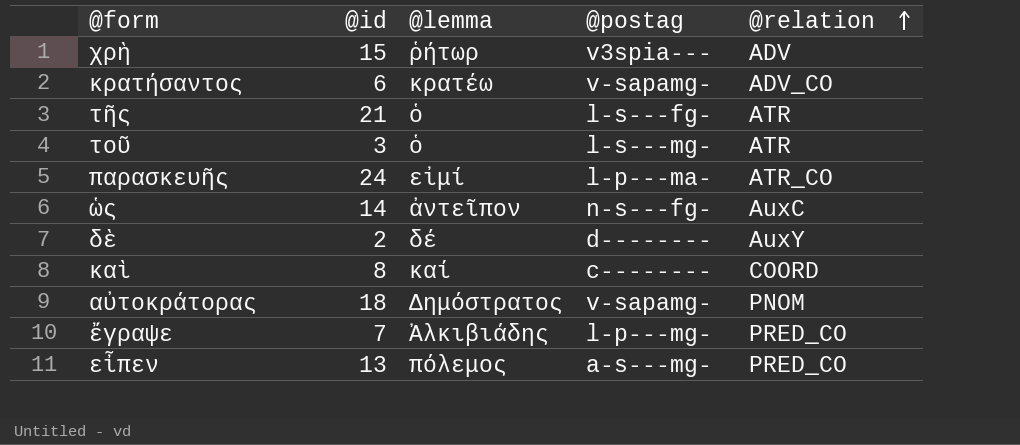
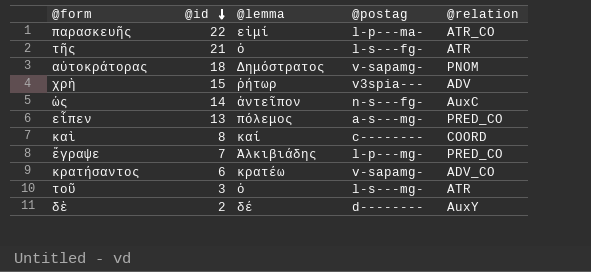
row order: @relation ascending -> @id descending
παρασκευῆς | @id: 24 -> 22

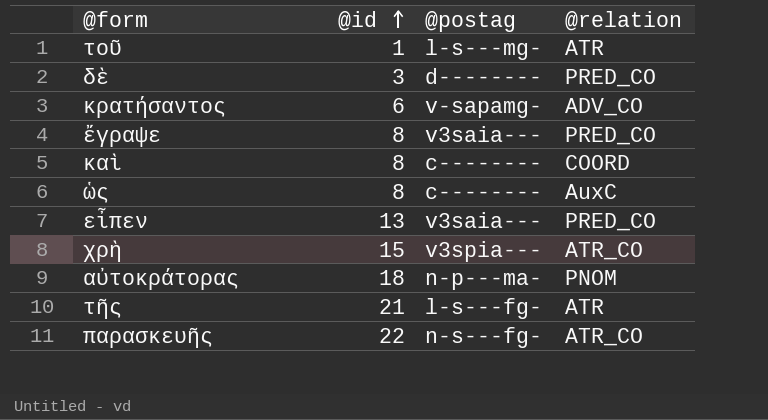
row order: @id descending -> @id ascending
column @lemma | position: 3 -> none
τοῦ | @id: 3 -> 1
δὲ | @id: 2 -> 3
δὲ | @relation: AuxY -> PRED_CO
ἔγραψε | @id: 7 -> 8
ἔγραψε | @postag: l-p---mg- -> v3saia---
ὡς | @id: 14 -> 8
ὡς | @postag: n-s---fg- -> c--------
εἶπεν | @postag: a-s---mg- -> v3saia---
χρὴ | @relation: ADV -> ATR_CO
αὐτοκράτορας | @postag: v-sapamg- -> n-p---ma-
παρασκευῆς | @postag: l-p---ma- -> n-s---fg-

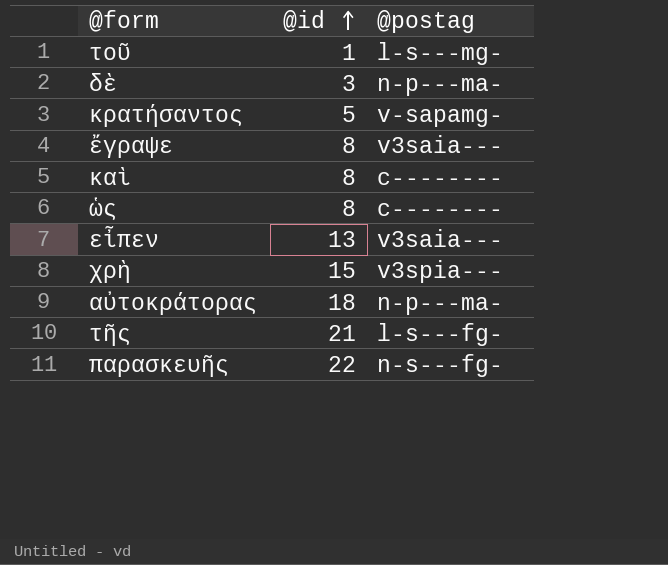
column @relation | position: 4 -> none
δὲ | @postag: d-------- -> n-p---ma-
κρατήσαντος | @id: 6 -> 5

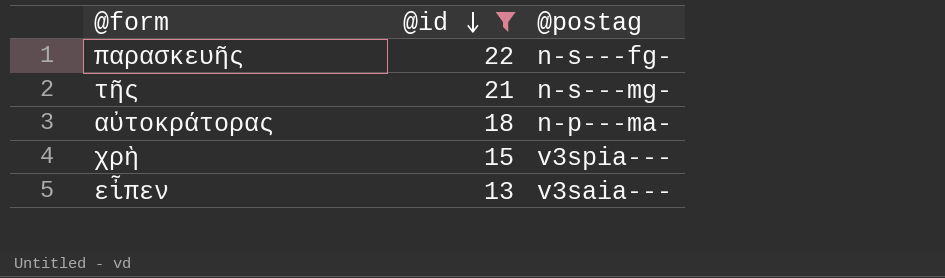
filter: none -> @id >= 13
row order: @id ascending -> @id descending
τῆς | @postag: l-s---fg- -> n-s---mg-

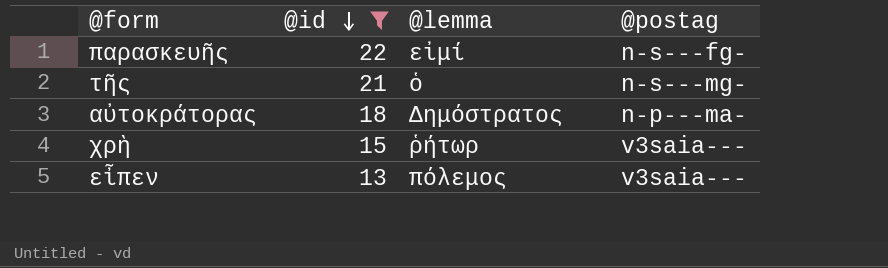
column @lemma | position: none -> 3
χρὴ | @postag: v3spia--- -> v3saia---

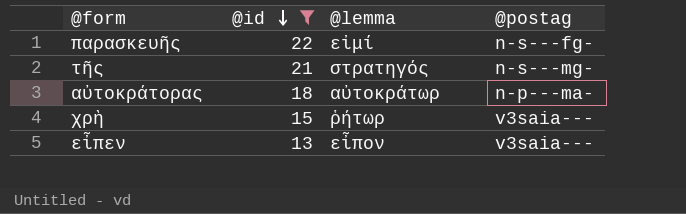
τῆς | @lemma: ὁ -> στρατηγός
αὐτοκράτορας | @lemma: Δημόστρατος -> αὐτοκράτωρ
εἶπεν | @lemma: πόλεμος -> εἶπον

